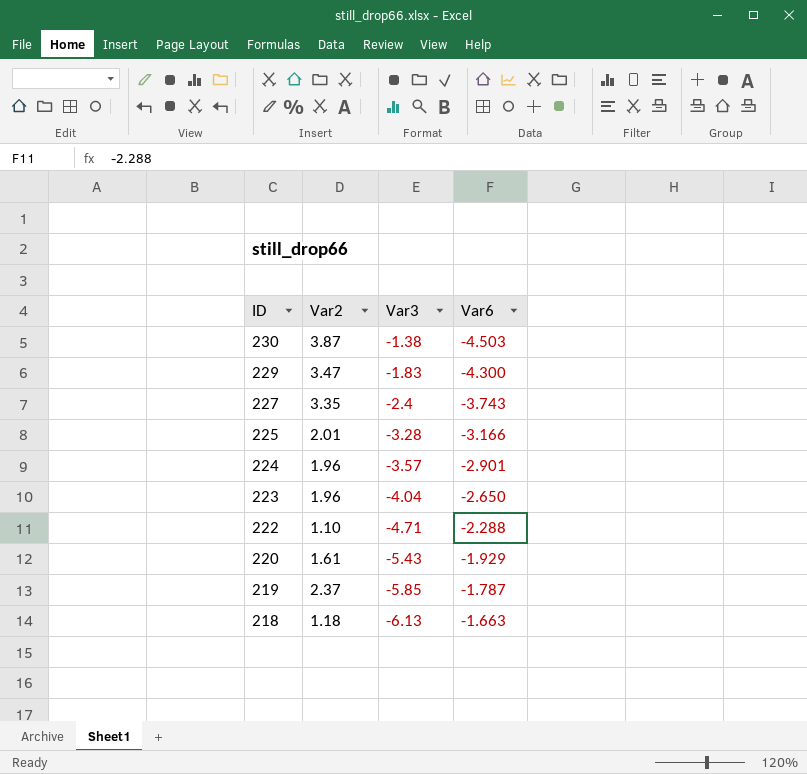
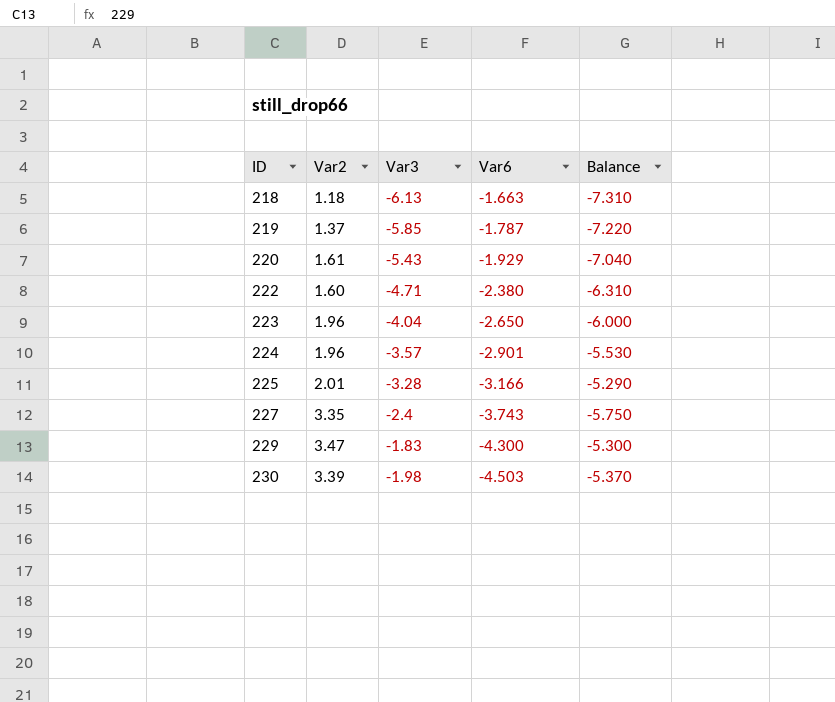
row order: ID descending -> ID ascending
column Balance | formula: none -> [Var3] - [Var2]
219 | Var2: 2.37 -> 1.37
222 | Var2: 1.10 -> 1.60
222 | Var6: -2.288 -> -2.380
230 | Var2: 3.87 -> 3.39
230 | Var3: -1.38 -> -1.98

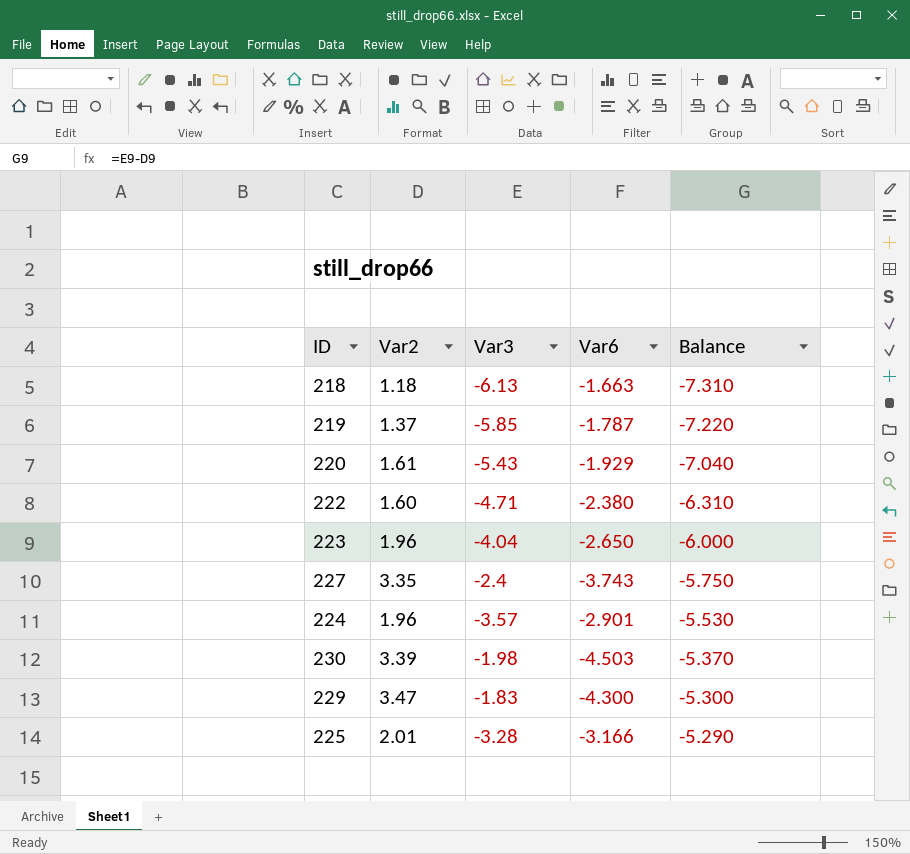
row order: ID ascending -> Balance ascending

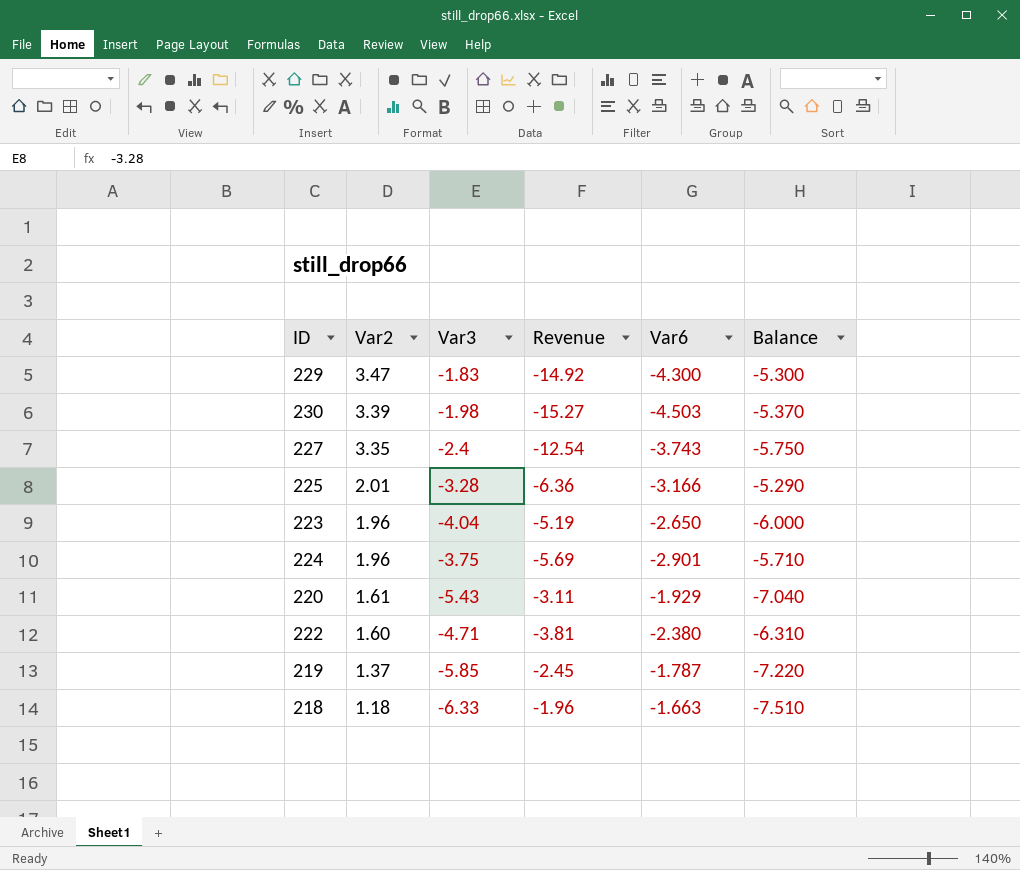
row order: Balance ascending -> Var2 descending
column Revenue | formula: none -> [Var2] * [Var6]
224 | Var3: -3.57 -> -3.75
224 | Balance: -5.530 -> -5.710
218 | Var3: -6.13 -> -6.33
218 | Balance: -7.310 -> -7.510

